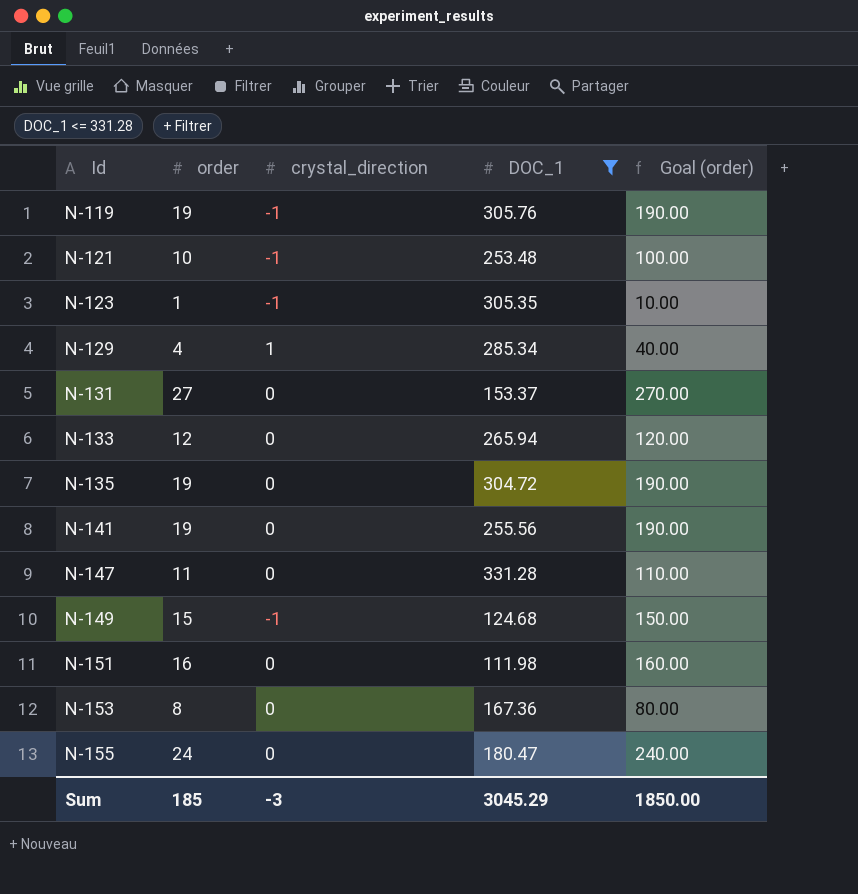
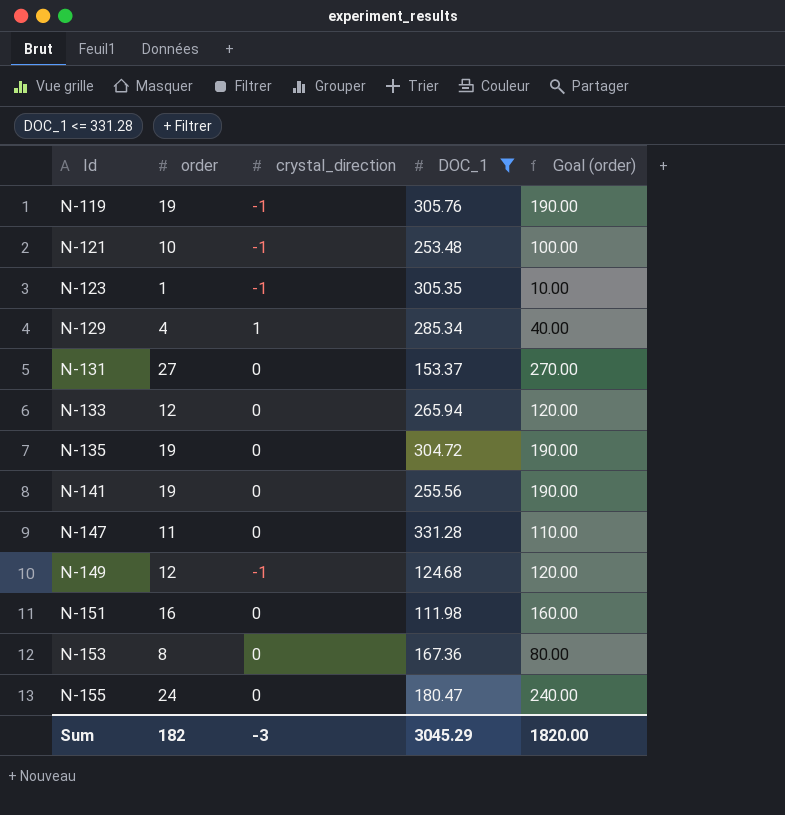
N-149 | order: 15 -> 12
N-149 | Goal (order): 150.00 -> 120.00
Sum | order: 185 -> 182
Sum | Goal (order): 1850.00 -> 1820.00

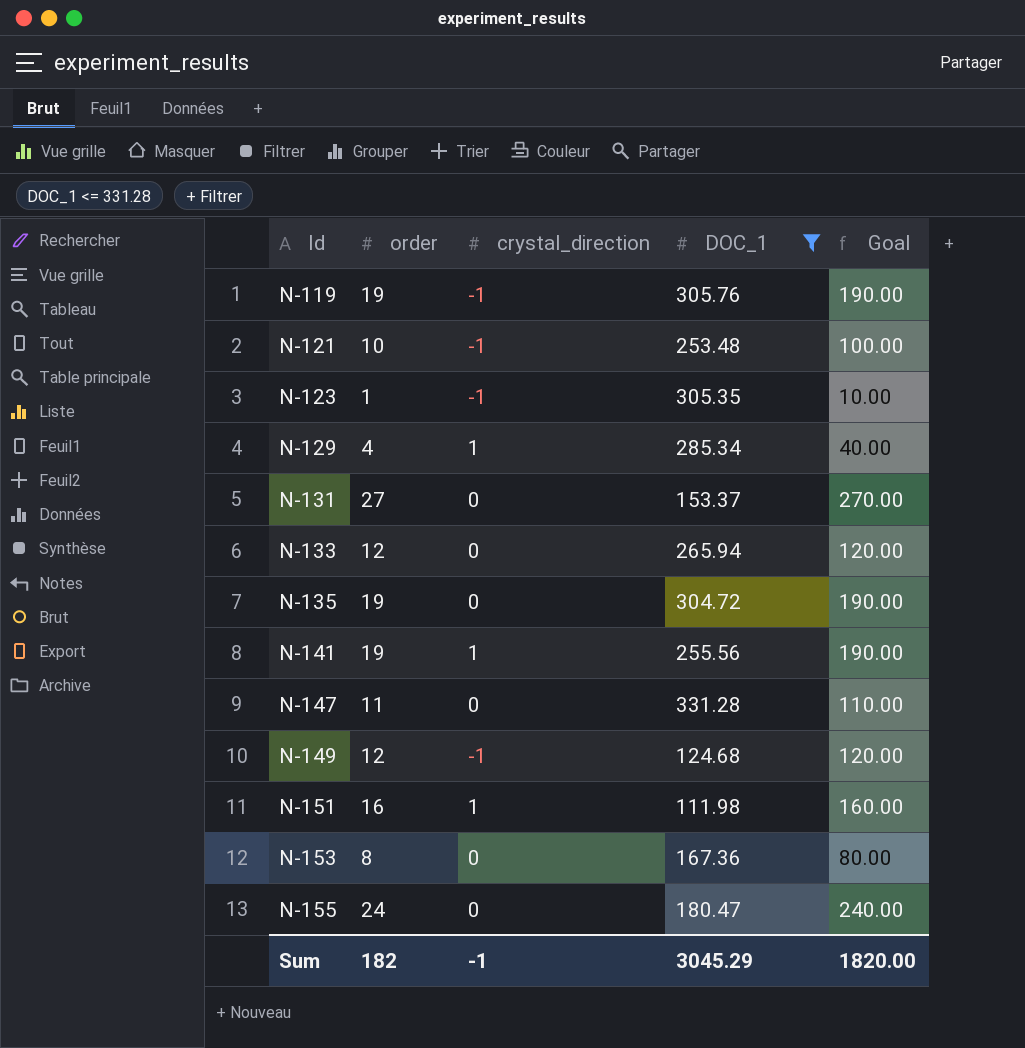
column name: Goal (order) -> Goal
N-141 | crystal_direction: 0 -> 1
N-151 | crystal_direction: 0 -> 1
Sum | crystal_direction: -3 -> -1

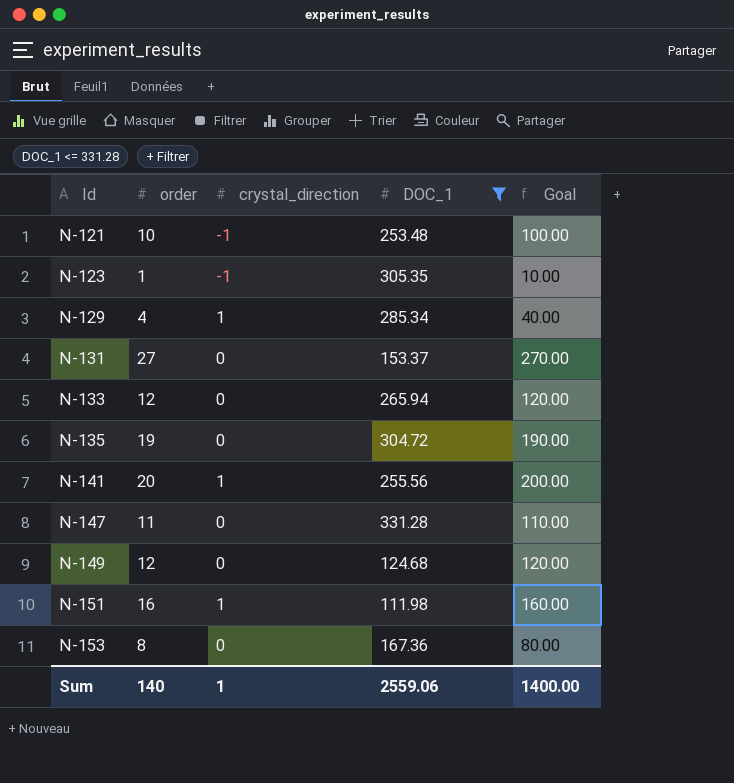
row N-119: 19 | -1 | 305.76 | 190.00 -> none
row N-155: 24 | 0 | 180.47 | 240.00 -> none
N-141 | order: 19 -> 20
N-141 | Goal: 190.00 -> 200.00
N-149 | crystal_direction: -1 -> 0
Sum | order: 182 -> 140
Sum | crystal_direction: -1 -> 1
Sum | DOC_1: 3045.29 -> 2559.06
Sum | Goal: 1820.00 -> 1400.00

